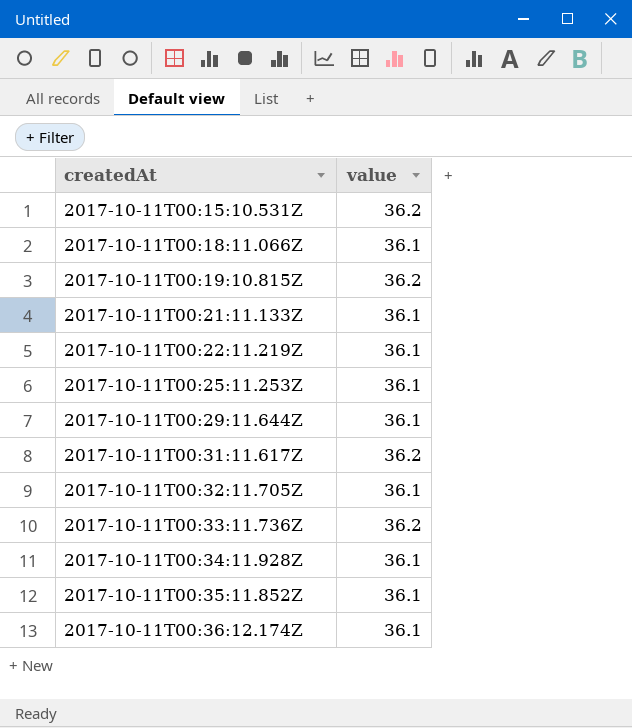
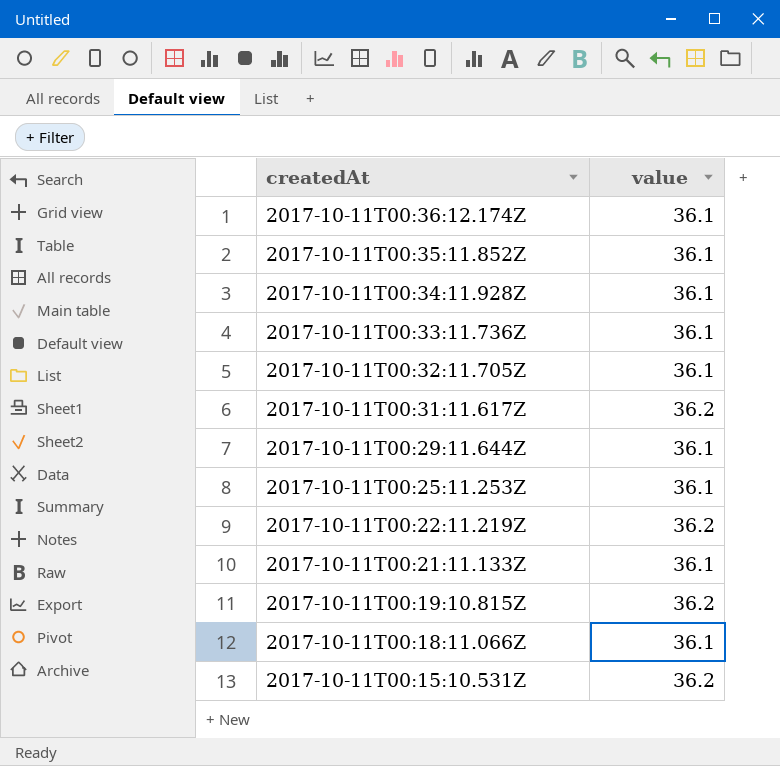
row order: createdAt ascending -> createdAt descending
2017-10-11T00:33:11.736Z | value: 36.2 -> 36.1
2017-10-11T00:22:11.219Z | value: 36.1 -> 36.2

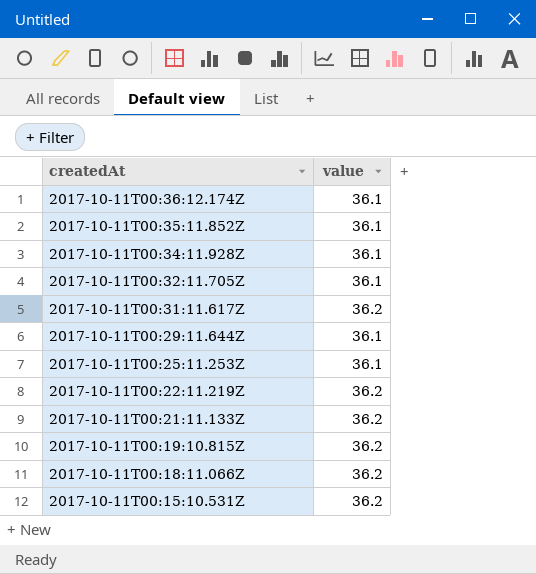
row 2017-10-11T00:33:11.736Z: 36.1 -> none
2017-10-11T00:21:11.133Z | value: 36.1 -> 36.2
2017-10-11T00:18:11.066Z | value: 36.1 -> 36.2

